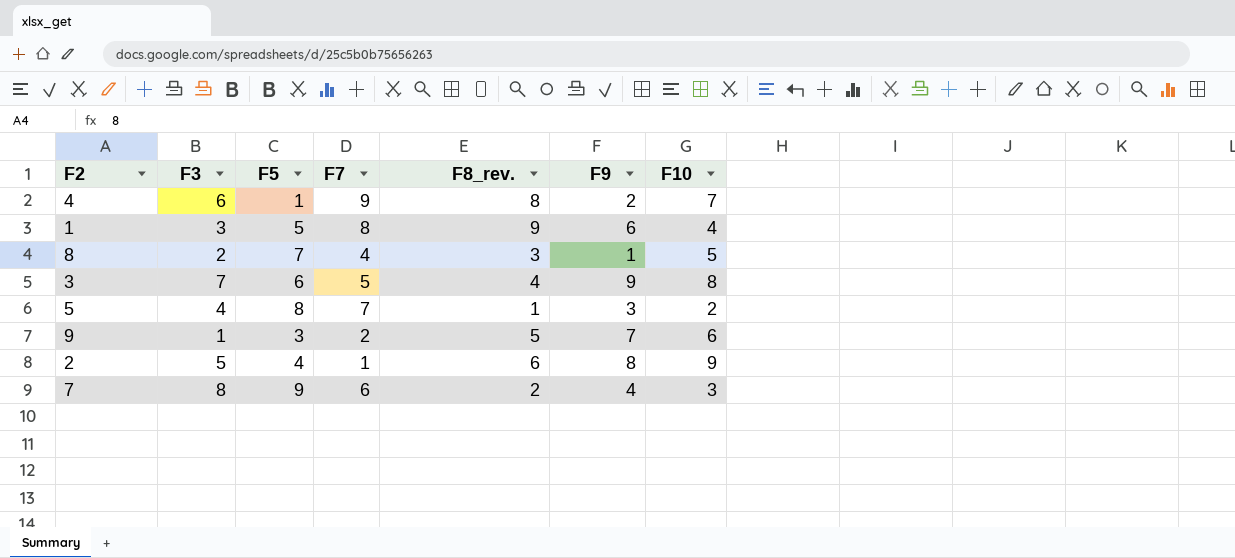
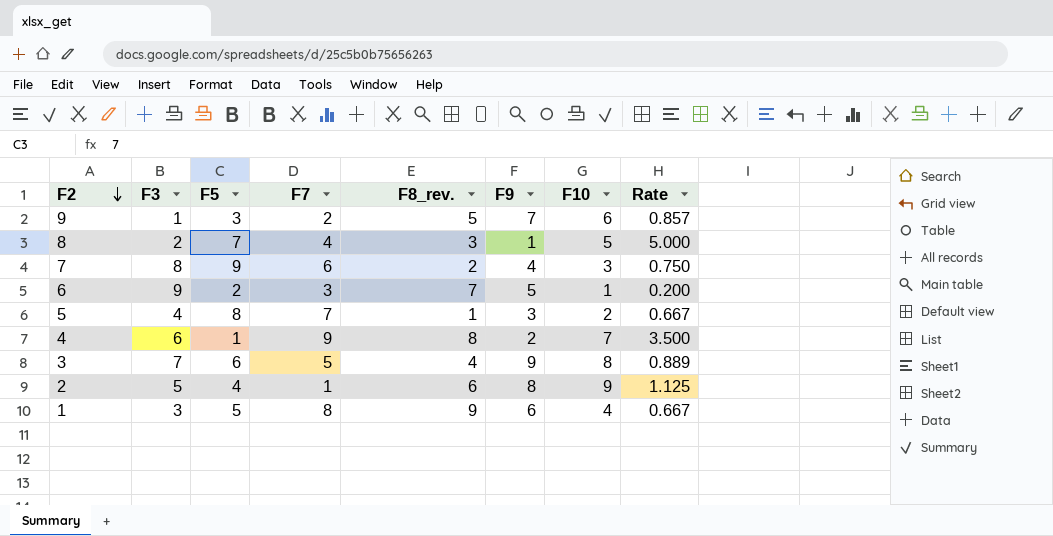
row order: none -> F2 descending
column Rate | formula: none -> [F10] / [F9]
row 6: none -> 9 | 2 | 3 | 7 | 5 | 1 | 0.200

